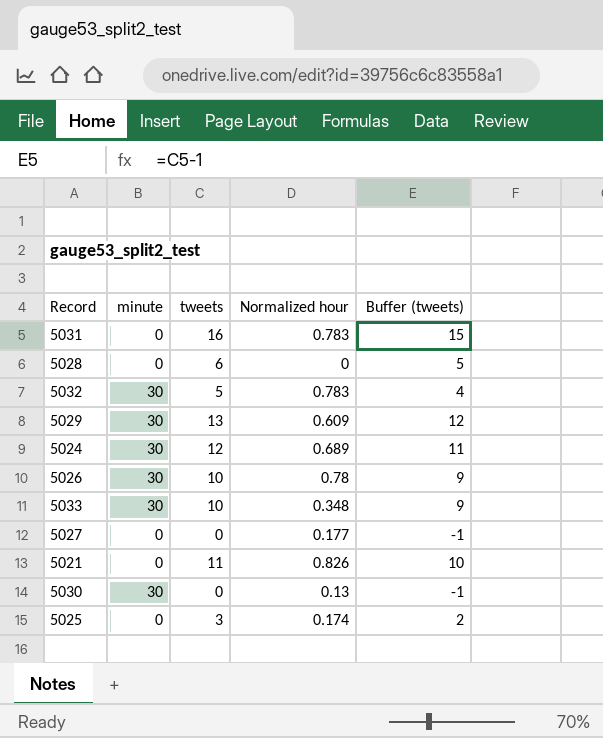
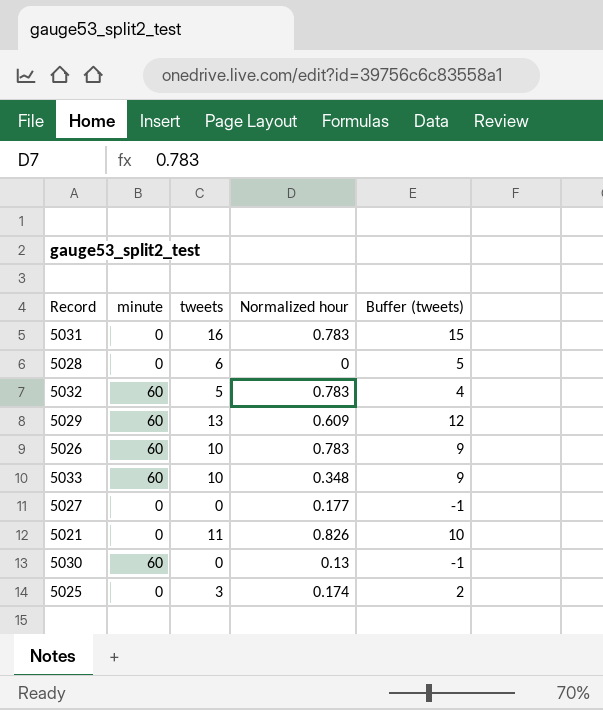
row 5024: 30 | 12 | 0.689 | 11 -> none
5032 | minute: 30 -> 60
5029 | minute: 30 -> 60
5026 | minute: 30 -> 60
5026 | Normalized hour: 0.78 -> 0.783
5033 | minute: 30 -> 60
5030 | minute: 30 -> 60

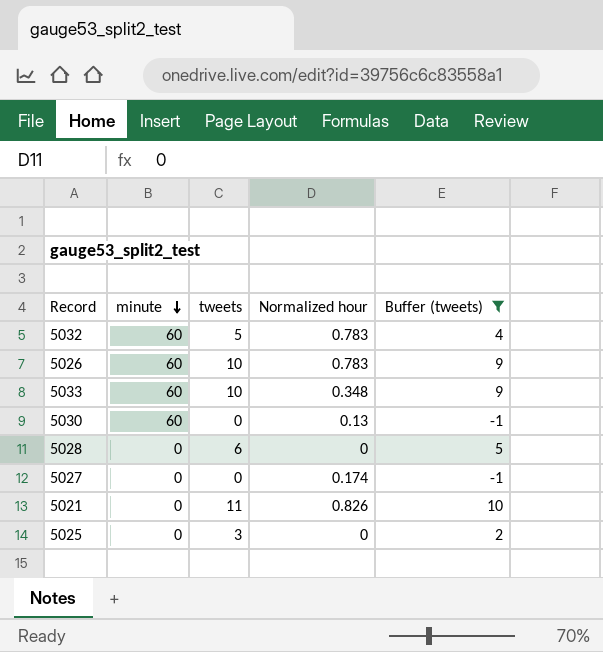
filter: none -> Buffer (tweets) <= 10
row order: none -> minute descending
5027 | Normalized hour: 0.177 -> 0.174
5025 | Normalized hour: 0.174 -> 0

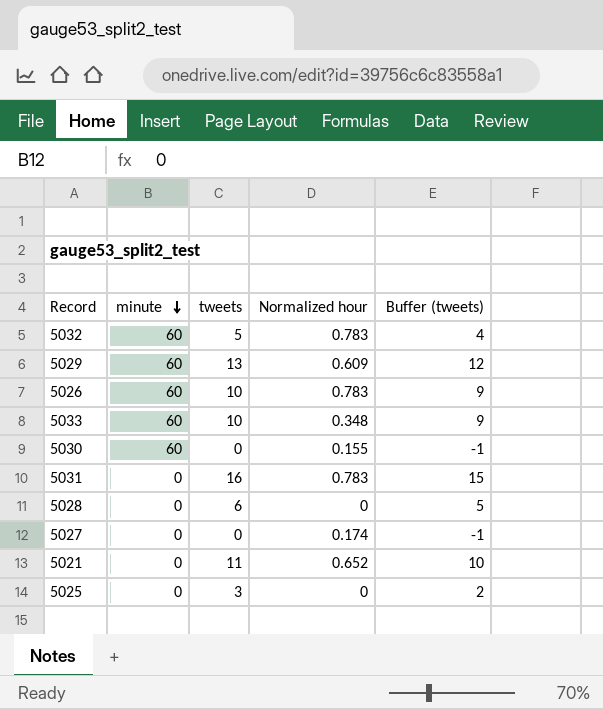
filter: Buffer (tweets) <= 10 -> none
5030 | Normalized hour: 0.13 -> 0.155
5021 | Normalized hour: 0.826 -> 0.652

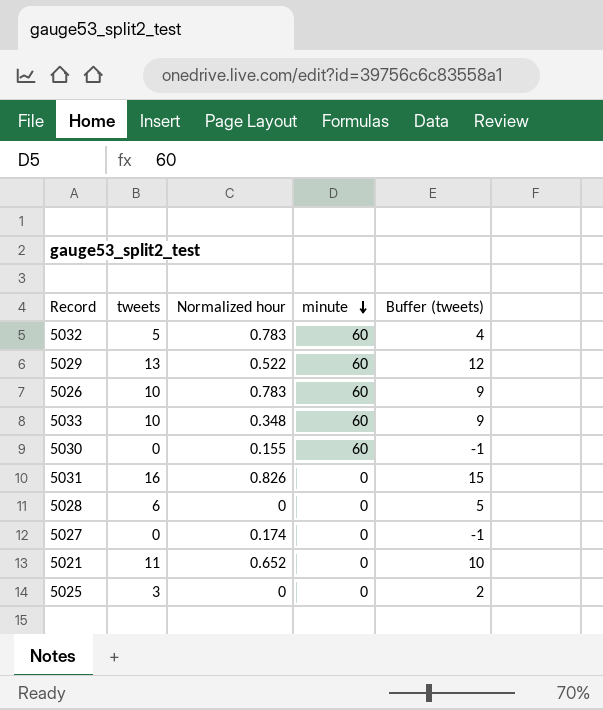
column minute | position: 2 -> 4
5029 | Normalized hour: 0.609 -> 0.522
5031 | Normalized hour: 0.783 -> 0.826

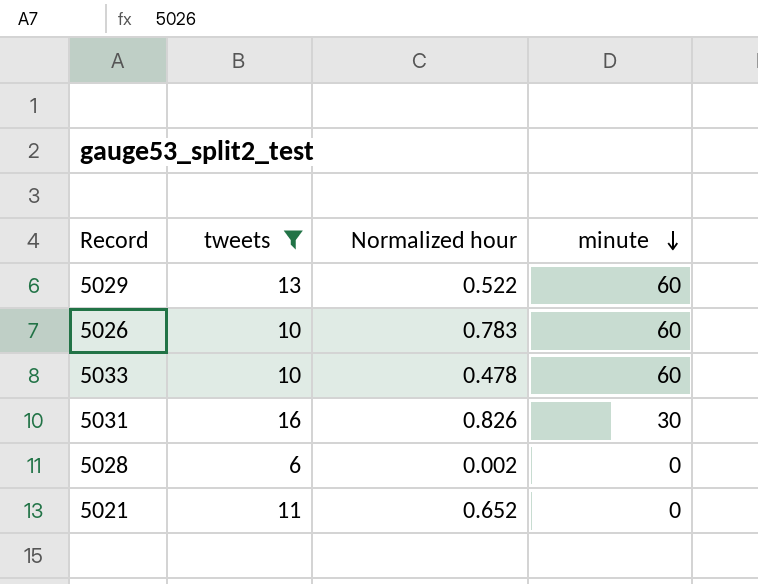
filter: none -> tweets >= 6
column Buffer (tweets) | formula: [tweets] - 1 -> none
5033 | Normalized hour: 0.348 -> 0.478
5031 | minute: 0 -> 30
5028 | Normalized hour: 0 -> 0.002

